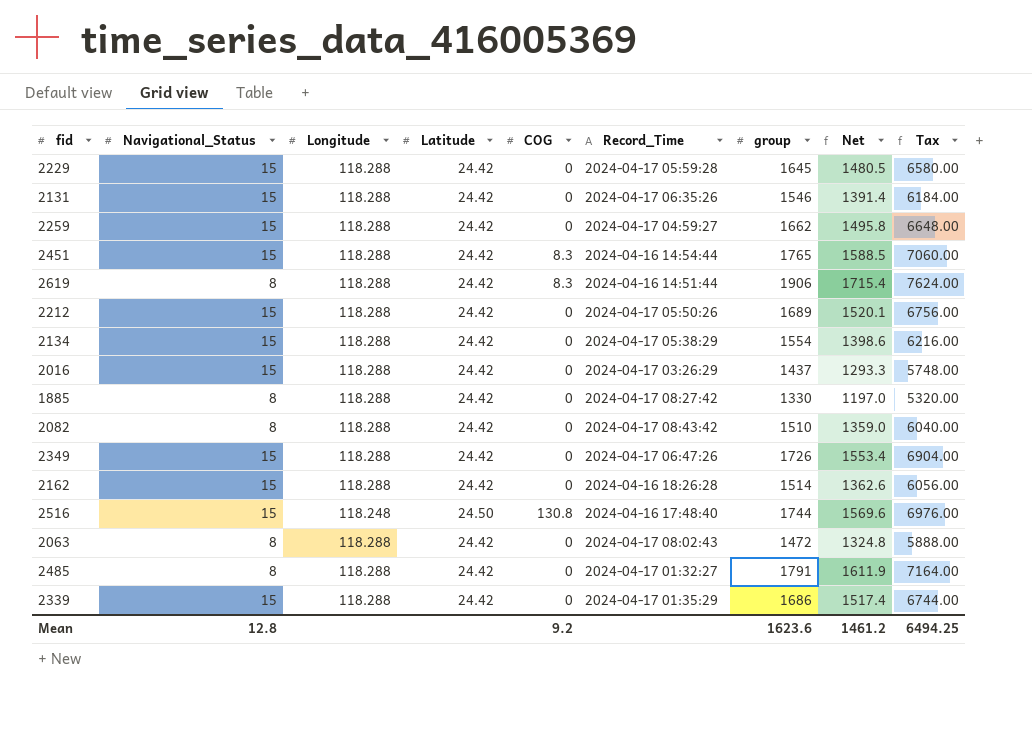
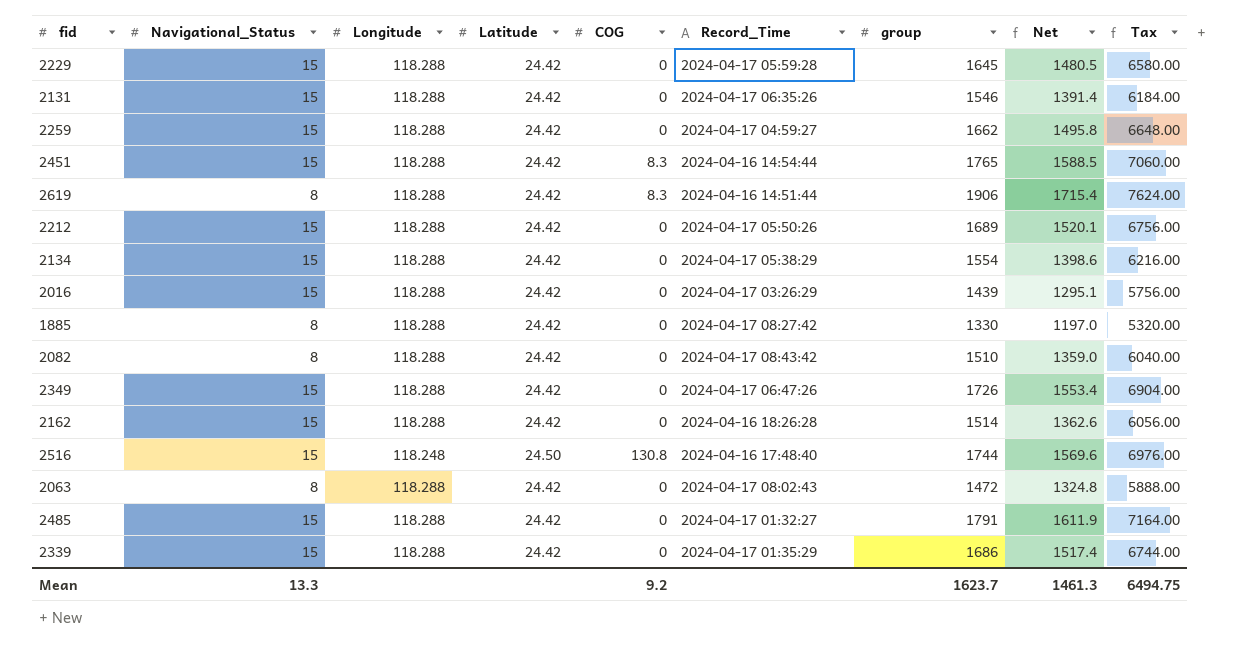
2016 | group: 1437 -> 1439
2016 | Net: 1293.3 -> 1295.1
2016 | Tax: 5748.00 -> 5756.00
2485 | Navigational_Status: 8 -> 15
Mean | Navigational_Status: 12.8 -> 13.3
Mean | group: 1623.6 -> 1623.7
Mean | Net: 1461.2 -> 1461.3
Mean | Tax: 6494.25 -> 6494.75

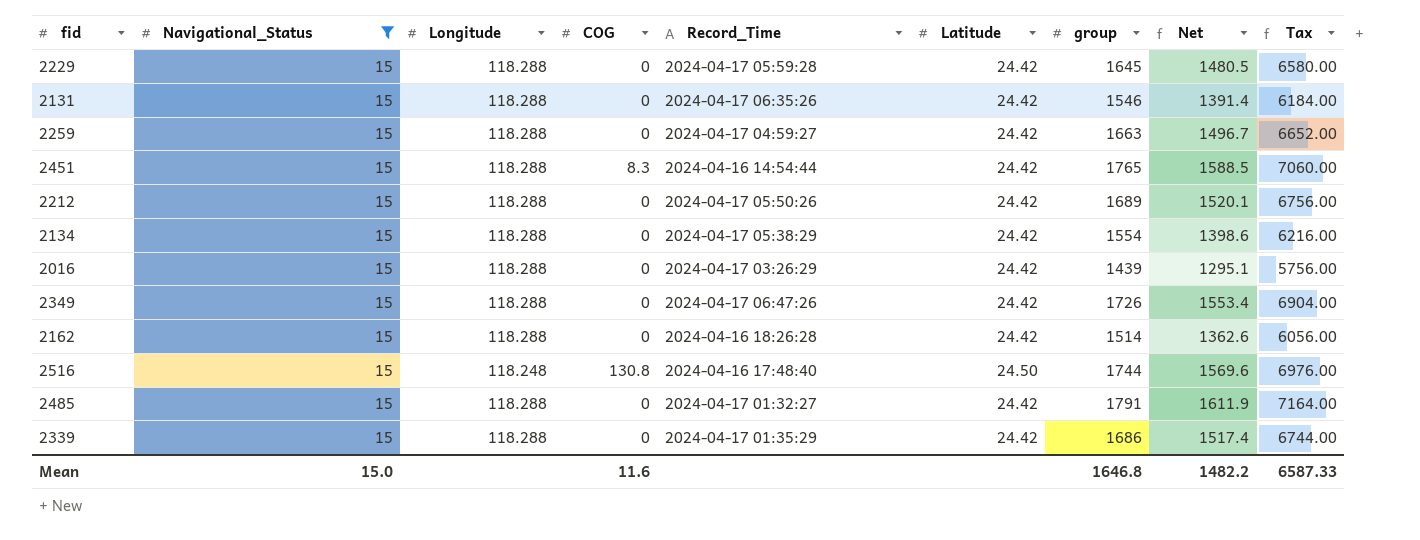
filter: none -> Navigational_Status = 15
column Latitude | position: 4 -> 6
2259 | group: 1662 -> 1663
2259 | Net: 1495.8 -> 1496.7
2259 | Tax: 6648.00 -> 6652.00
Mean | Navigational_Status: 13.3 -> 15.0
Mean | COG: 9.2 -> 11.6
Mean | group: 1623.7 -> 1646.8
Mean | Net: 1461.3 -> 1482.2
Mean | Tax: 6494.75 -> 6587.33

